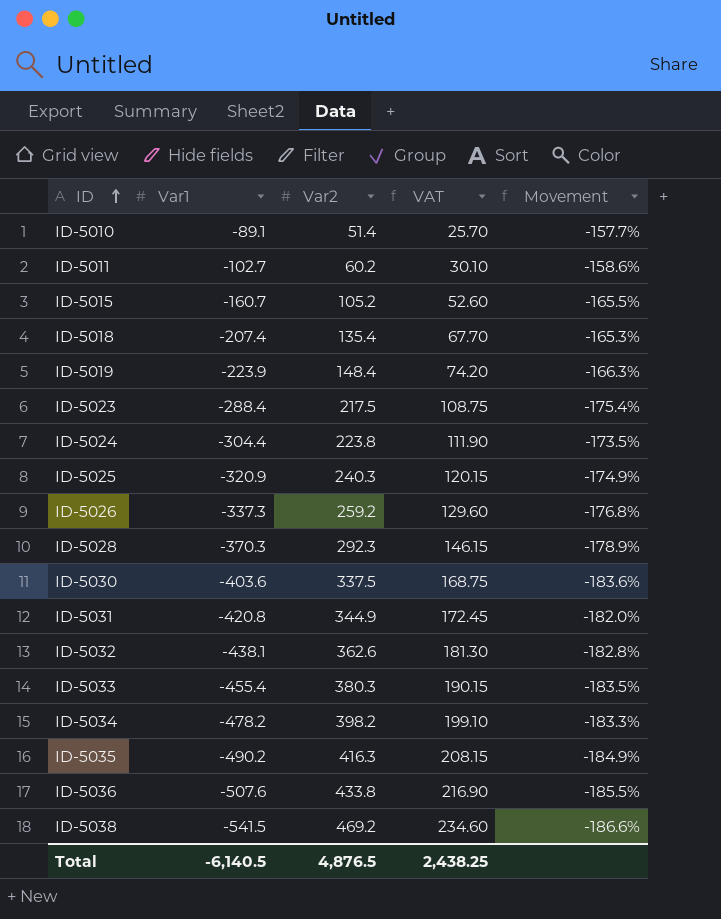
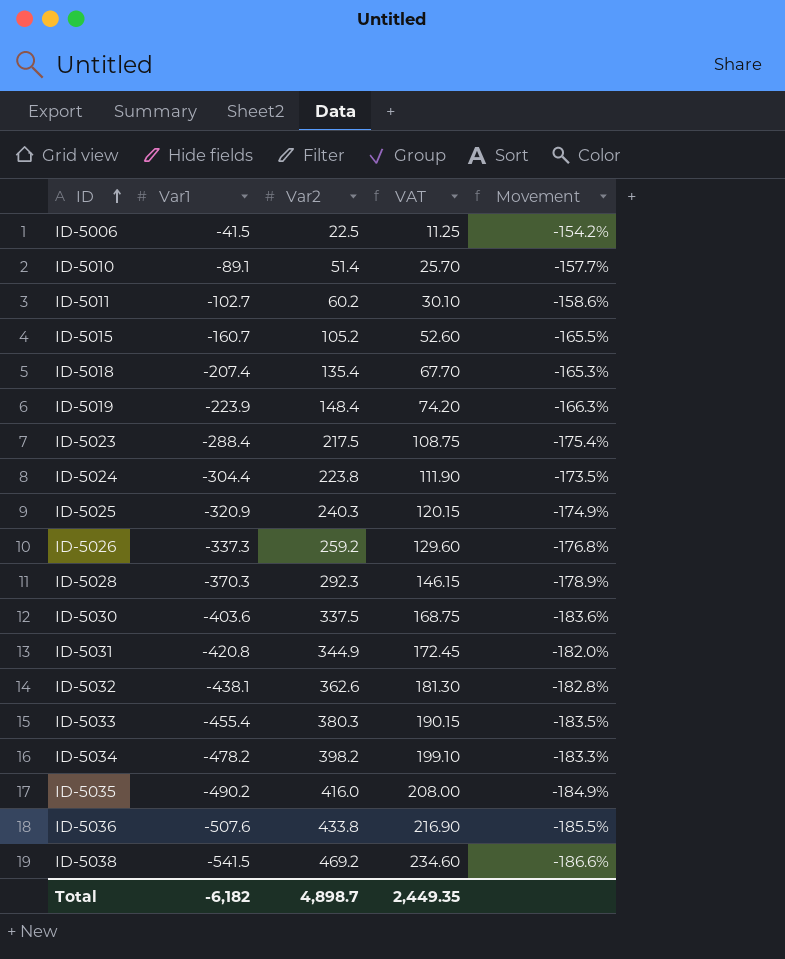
row ID-5006: none -> -41.5 | 22.5 | 11.25 | -154.2%
ID-5035 | Var2: 416.3 -> 416.0
ID-5035 | VAT: 208.15 -> 208.00
Total | Var1: -6,140.5 -> -6,182
Total | Var2: 4,876.5 -> 4,898.7
Total | VAT: 2,438.25 -> 2,449.35

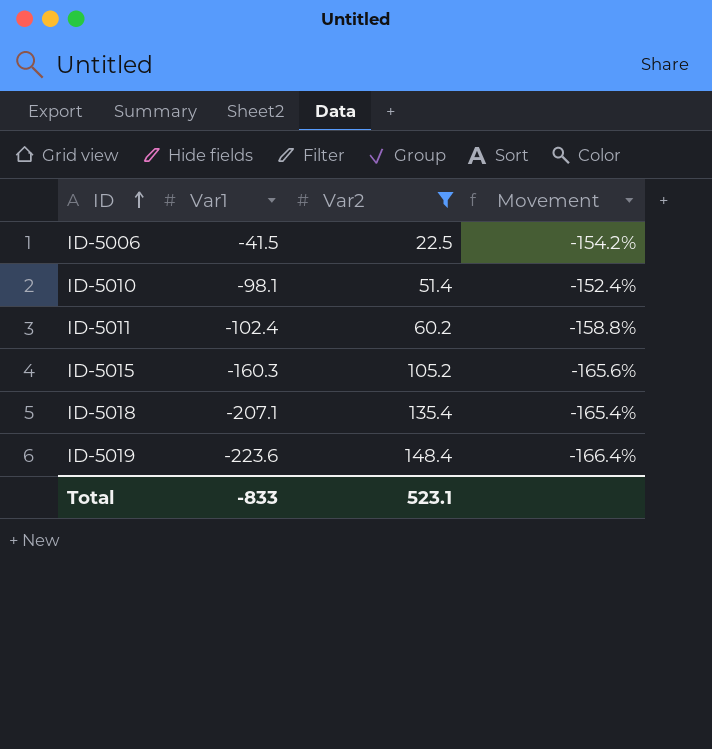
filter: none -> Var2 <= 148.4
column VAT | formula: [Var2] * 0.5 -> none
ID-5010 | Var1: -89.1 -> -98.1
ID-5010 | Movement: -157.7% -> -152.4%
ID-5011 | Var1: -102.7 -> -102.4
ID-5011 | Movement: -158.6% -> -158.8%
ID-5015 | Var1: -160.7 -> -160.3
ID-5015 | Movement: -165.5% -> -165.6%
ID-5018 | Var1: -207.4 -> -207.1
ID-5018 | Movement: -165.3% -> -165.4%
ID-5019 | Var1: -223.9 -> -223.6
ID-5019 | Movement: -166.3% -> -166.4%
Total | Var1: -6,182 -> -833
Total | Var2: 4,898.7 -> 523.1

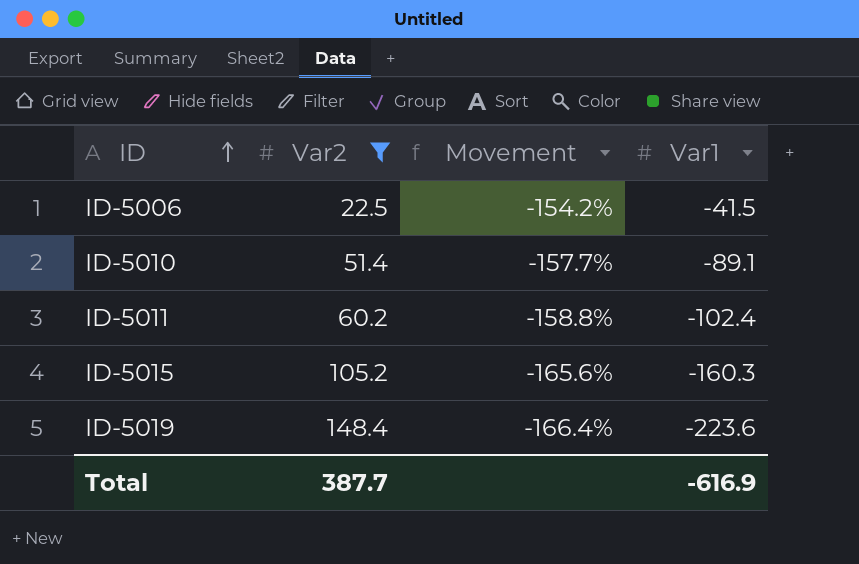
column Var1 | position: 2 -> 4
row ID-5018: -207.1 | 135.4 | -165.4% -> none
ID-5010 | Movement: -152.4% -> -157.7%
ID-5010 | Var1: -98.1 -> -89.1
Total | Var2: 523.1 -> 387.7
Total | Var1: -833 -> -616.9

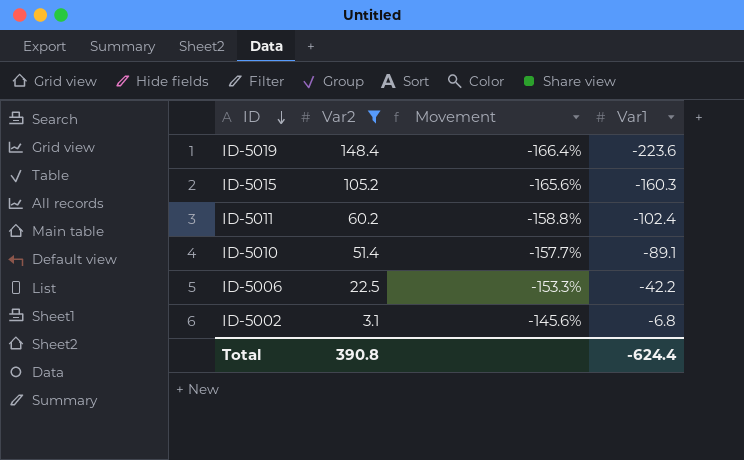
row order: ID ascending -> ID descending
ID-5006 | Movement: -154.2% -> -153.3%
ID-5006 | Var1: -41.5 -> -42.2
row ID-5002: none -> 3.1 | -145.6% | -6.8
Total | Var2: 387.7 -> 390.8
Total | Var1: -616.9 -> -624.4

